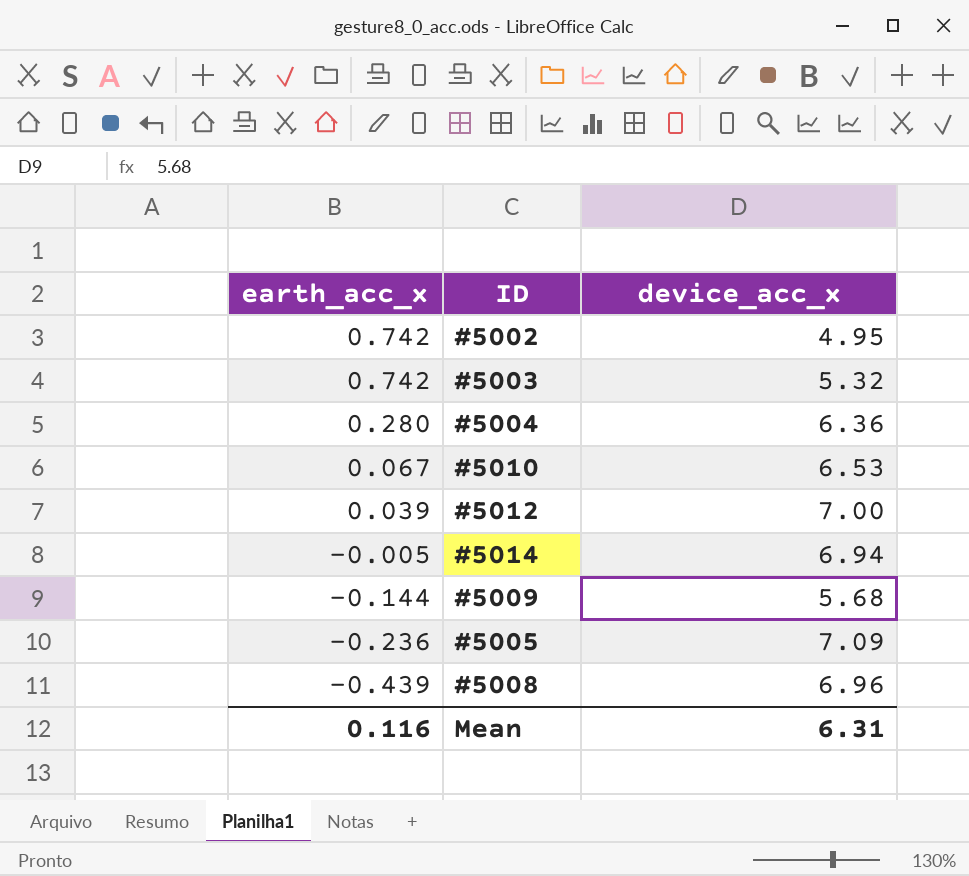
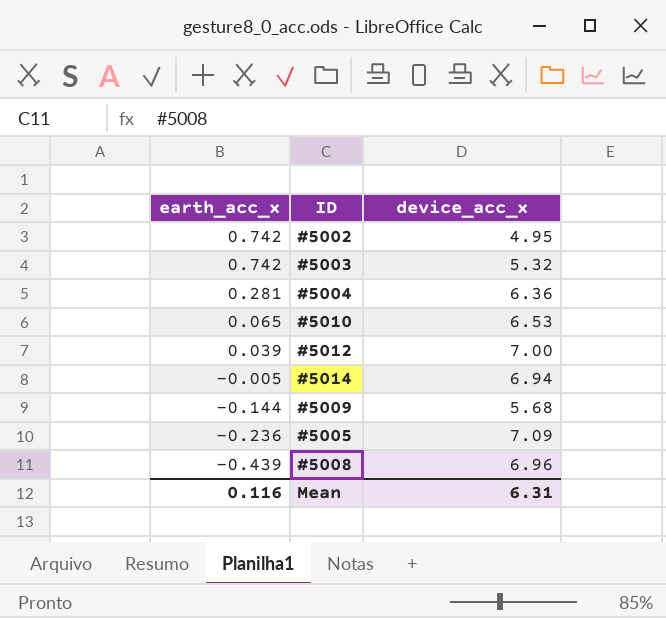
#5004 | earth_acc_x: 0.280 -> 0.281
#5010 | earth_acc_x: 0.067 -> 0.065

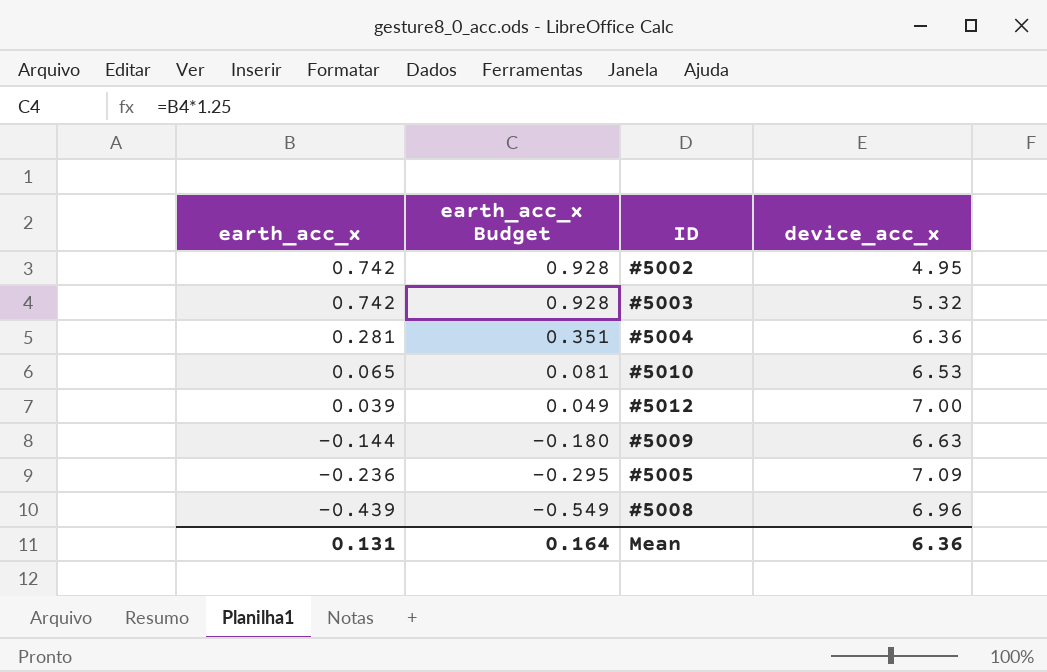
column earth_acc_x Budget | formula: none -> [earth_acc_x] * 1.25
row #5014: -0.005 | 6.94 -> none
#5009 | device_acc_x: 5.68 -> 6.63
Mean | earth_acc_x: 0.116 -> 0.131
Mean | device_acc_x: 6.31 -> 6.36

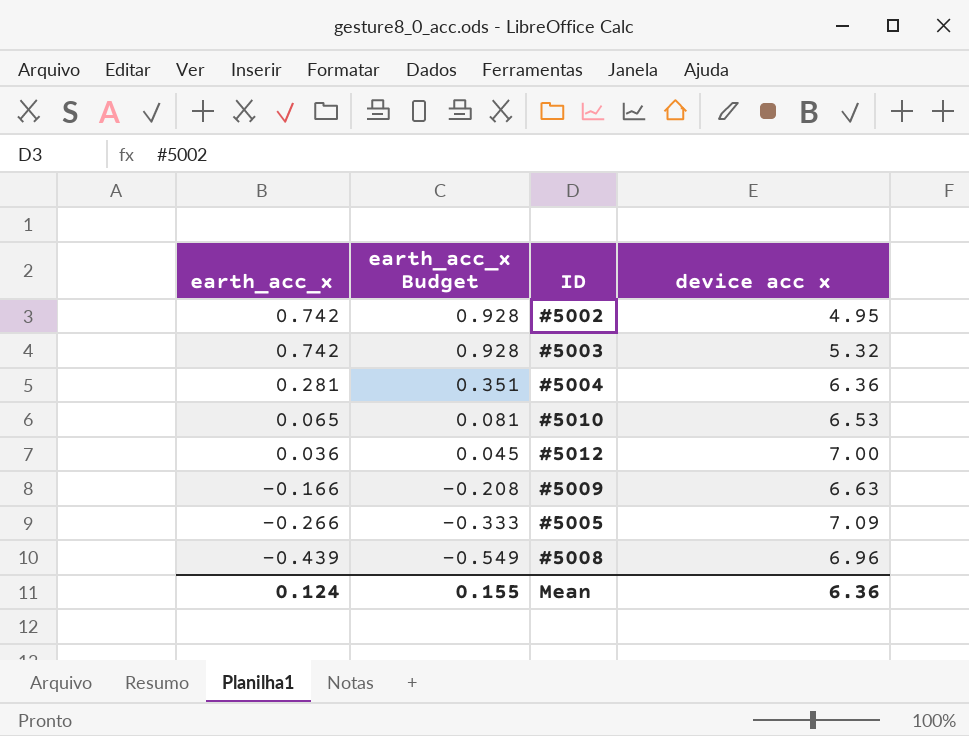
column name: device_acc_x -> device acc x
#5012 | earth_acc_x: 0.039 -> 0.036
#5012 | earth_acc_x Budget: 0.049 -> 0.045
#5009 | earth_acc_x: -0.144 -> -0.166
#5009 | earth_acc_x Budget: -0.180 -> -0.208
#5005 | earth_acc_x: -0.236 -> -0.266
#5005 | earth_acc_x Budget: -0.295 -> -0.333
Mean | earth_acc_x: 0.131 -> 0.124
Mean | earth_acc_x Budget: 0.164 -> 0.155

